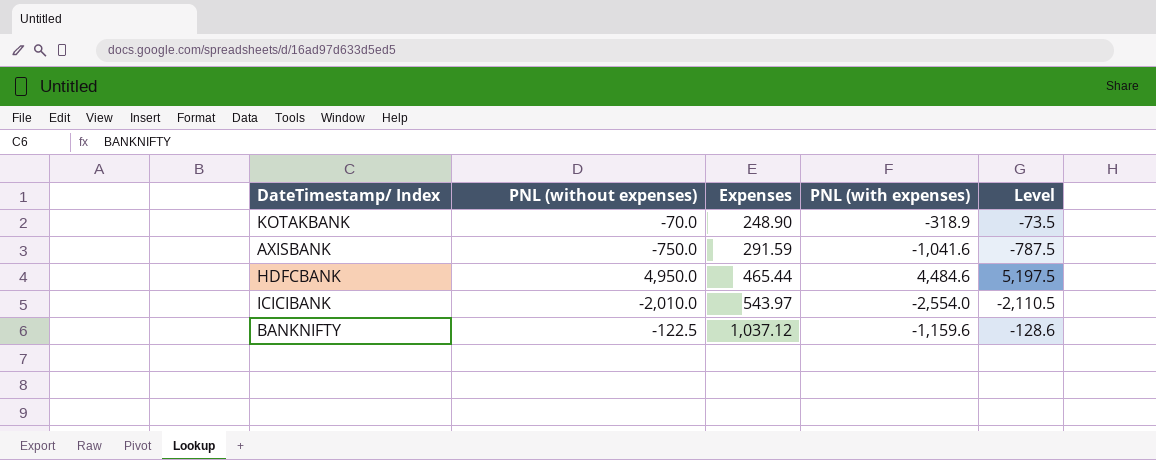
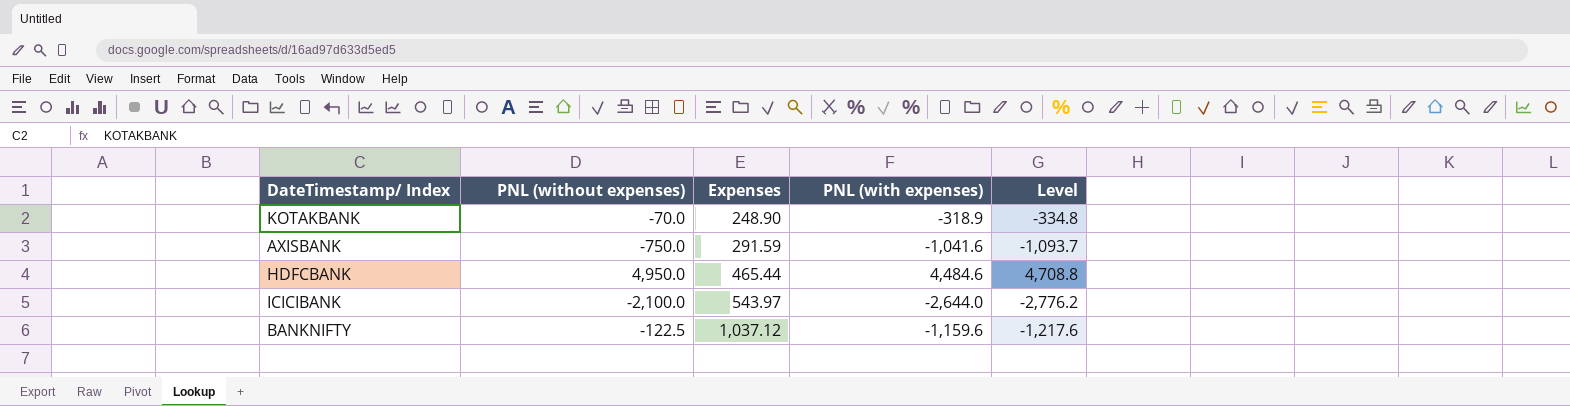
column Level | formula: [PNL (without expenses)] * 1.05 -> [PNL (with expenses)] * 1.05
ICICIBANK | PNL (without expenses): -2,010.0 -> -2,100.0
ICICIBANK | PNL (with expenses): -2,554.0 -> -2,644.0

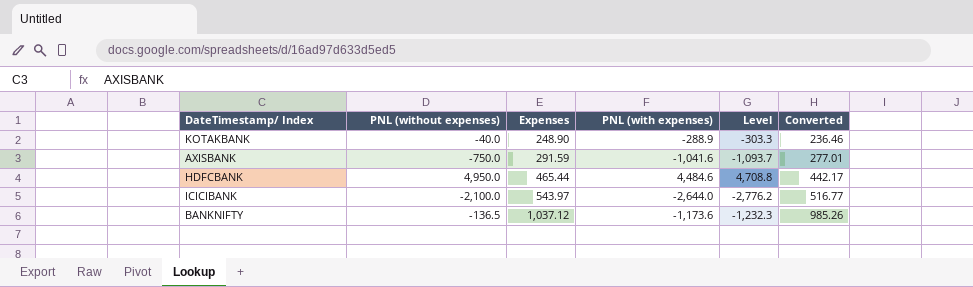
column Converted | formula: none -> [Expenses] * 0.95
KOTAKBANK | PNL (without expenses): -70.0 -> -40.0
KOTAKBANK | PNL (with expenses): -318.9 -> -288.9
KOTAKBANK | Level: -334.8 -> -303.3
BANKNIFTY | PNL (without expenses): -122.5 -> -136.5
BANKNIFTY | PNL (with expenses): -1,159.6 -> -1,173.6
BANKNIFTY | Level: -1,217.6 -> -1,232.3

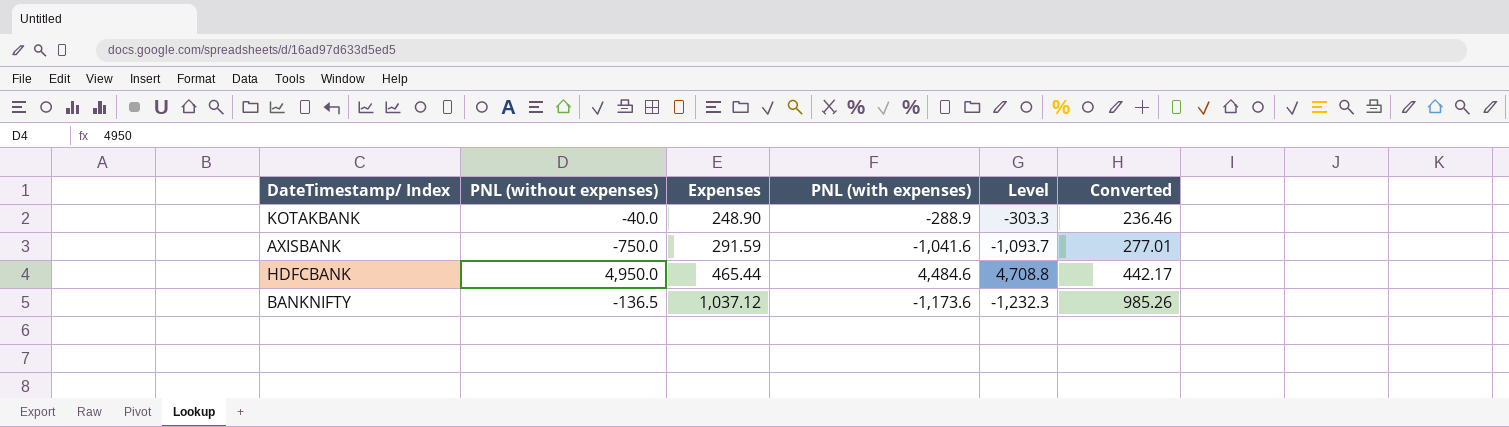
row ICICIBANK: -2,100.0 | 543.97 | -2,644.0 | -2,776.2 | 516.77 -> none

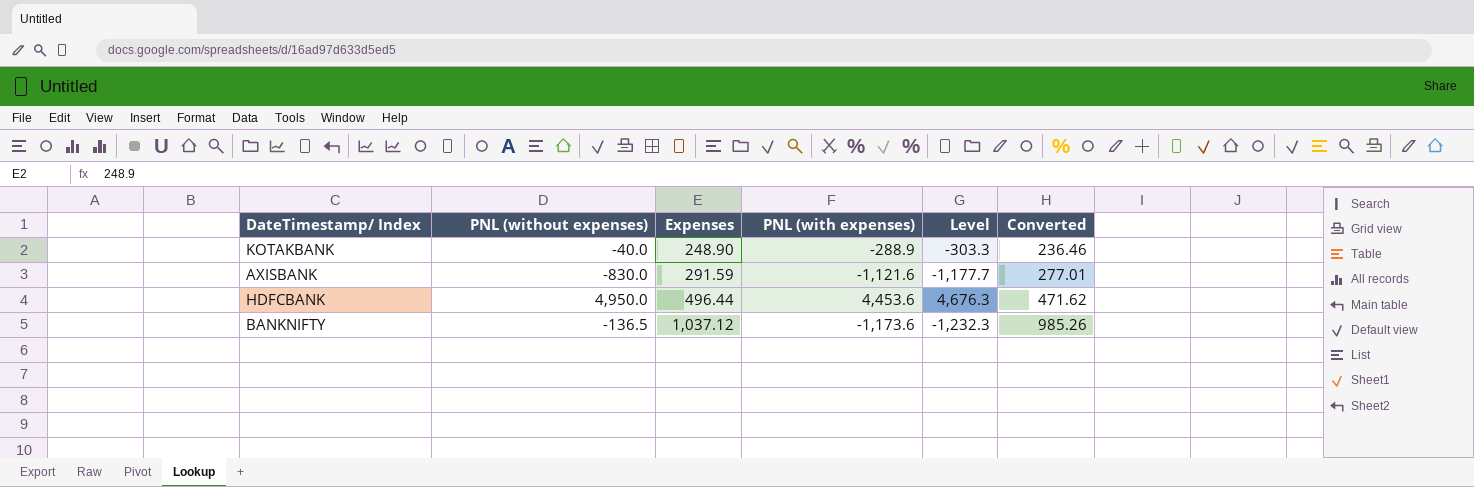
AXISBANK | PNL (without expenses): -750.0 -> -830.0
AXISBANK | PNL (with expenses): -1,041.6 -> -1,121.6
AXISBANK | Level: -1,093.7 -> -1,177.7
HDFCBANK | Expenses: 465.44 -> 496.44
HDFCBANK | PNL (with expenses): 4,484.6 -> 4,453.6
HDFCBANK | Level: 4,708.8 -> 4,676.3
HDFCBANK | Converted: 442.17 -> 471.62

